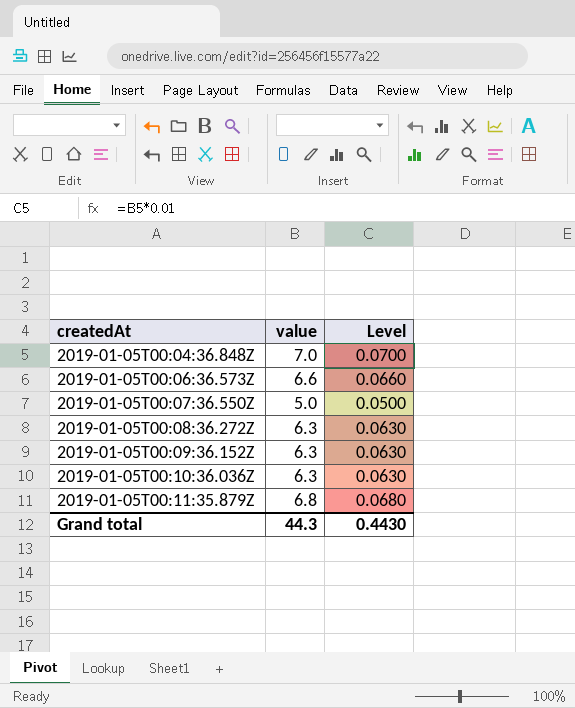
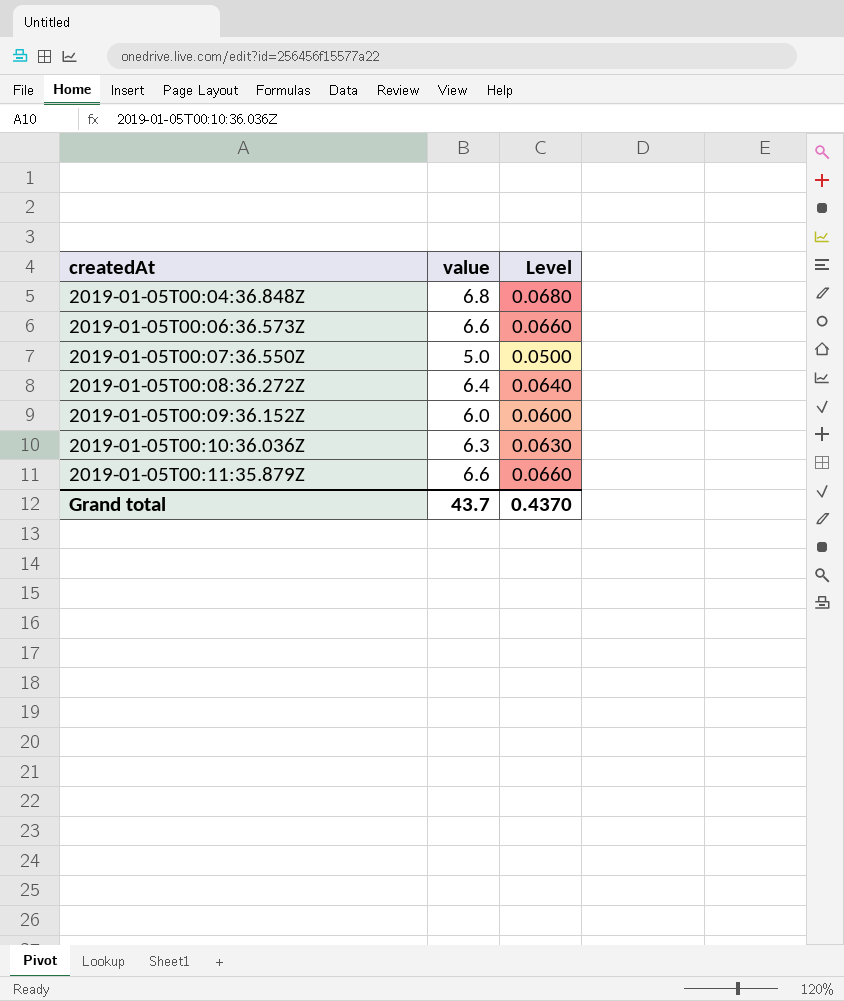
2019-01-05T00:04:36.848Z | value: 7.0 -> 6.8
2019-01-05T00:04:36.848Z | Level: 0.0700 -> 0.0680
2019-01-05T00:08:36.272Z | value: 6.3 -> 6.4
2019-01-05T00:08:36.272Z | Level: 0.0630 -> 0.0640
2019-01-05T00:09:36.152Z | value: 6.3 -> 6.0
2019-01-05T00:09:36.152Z | Level: 0.0630 -> 0.0600
2019-01-05T00:11:35.879Z | value: 6.8 -> 6.6
2019-01-05T00:11:35.879Z | Level: 0.0680 -> 0.0660
Grand total | value: 44.3 -> 43.7
Grand total | Level: 0.4430 -> 0.4370

